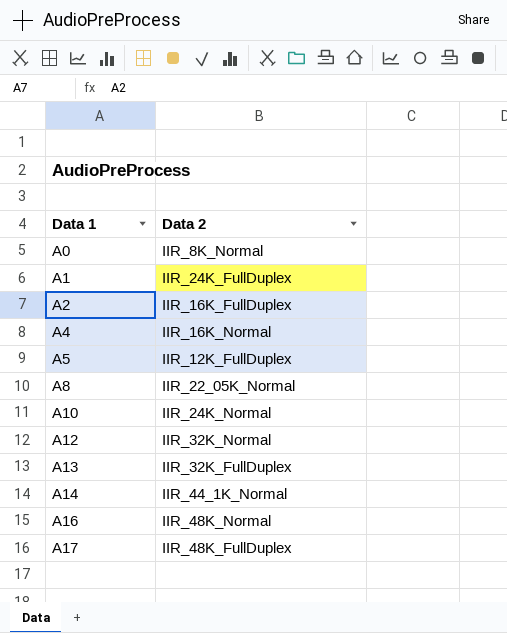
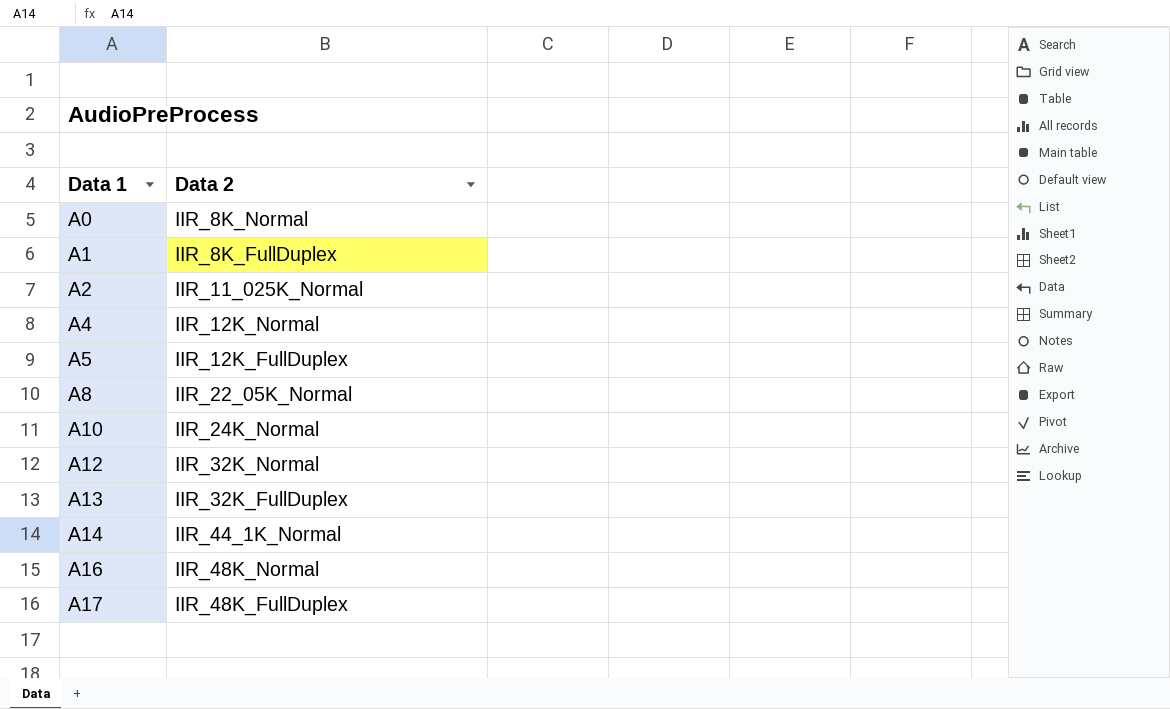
A1 | Data 2: IIR_24K_FullDuplex -> IIR_8K_FullDuplex
A2 | Data 2: IIR_16K_FullDuplex -> IIR_11_025K_Normal
A4 | Data 2: IIR_16K_Normal -> IIR_12K_Normal

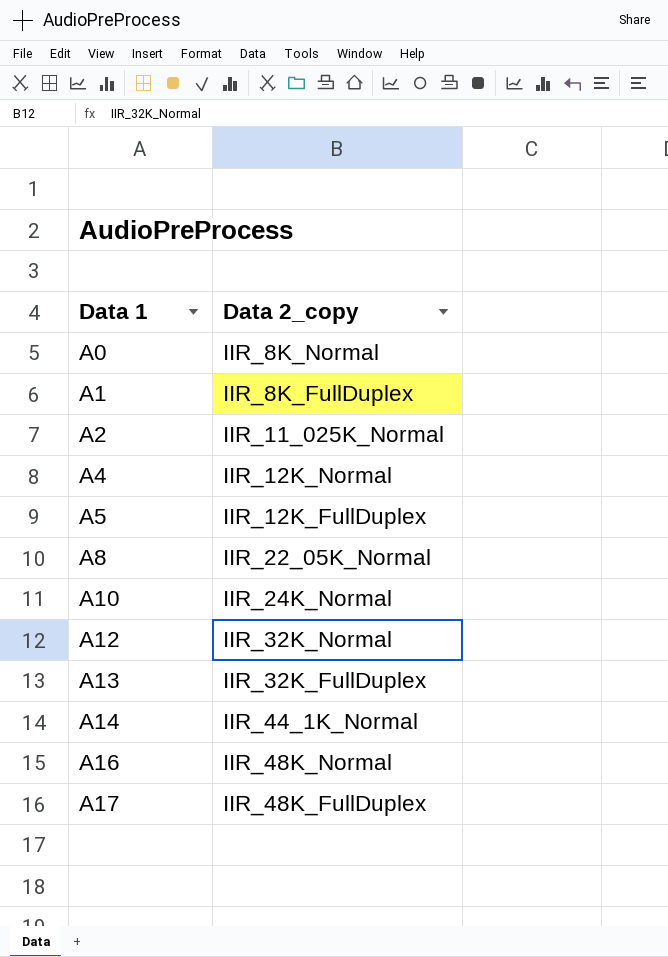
column name: Data 2 -> Data 2_copy

